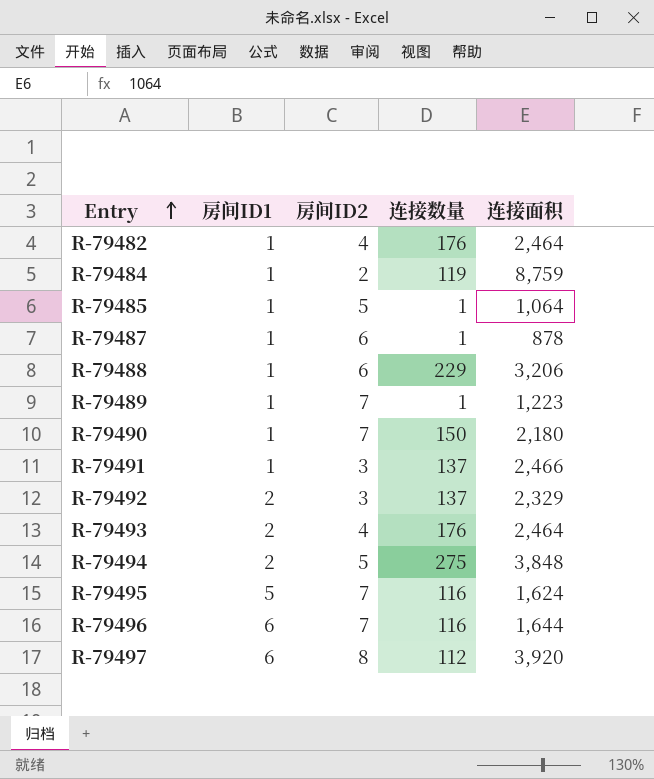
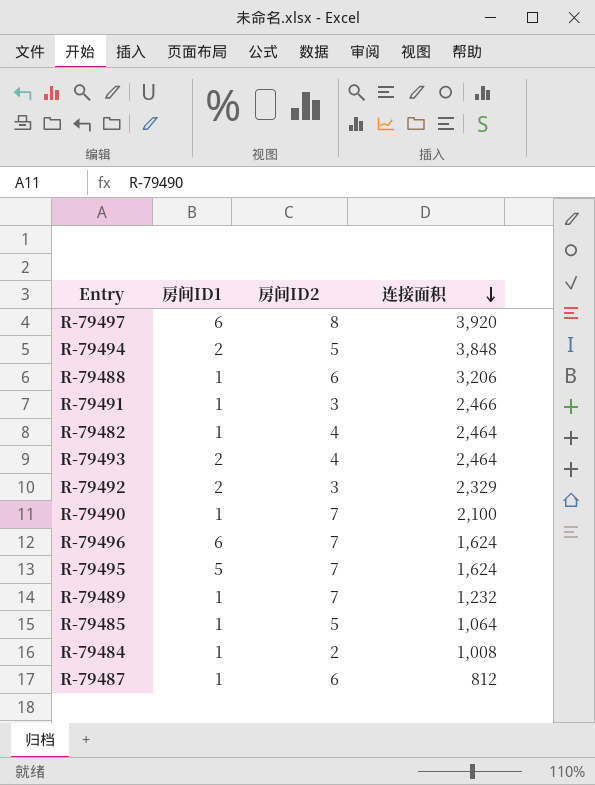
row order: Entry ascending -> 连接面积 descending
column 连接数量 | position: 4 -> none
R-79490 | 连接面积: 2,180 -> 2,100
R-79496 | 连接面积: 1,644 -> 1,624
R-79489 | 连接面积: 1,223 -> 1,232
R-79484 | 连接面积: 8,759 -> 1,008
R-79487 | 连接面积: 878 -> 812

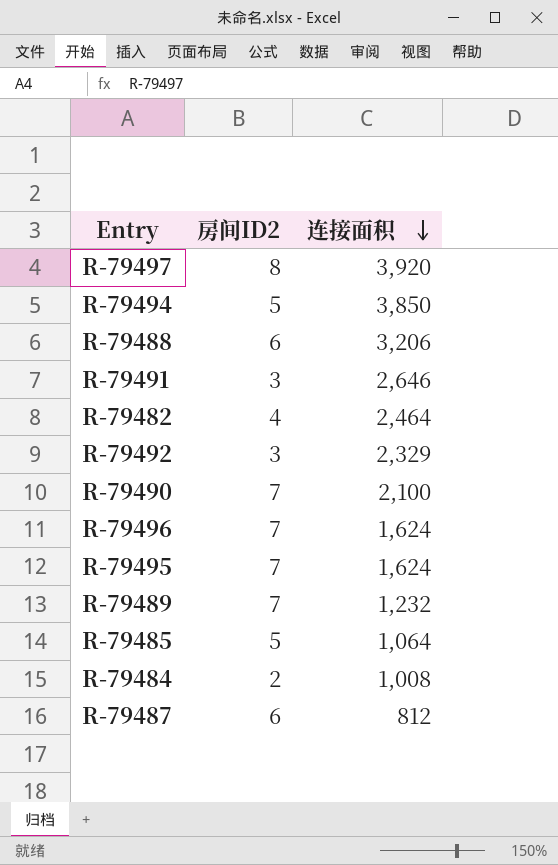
column 房间ID1 | position: 2 -> none
row R-79493: 2 | 4 | 2,464 -> none
R-79494 | 连接面积: 3,848 -> 3,850
R-79491 | 连接面积: 2,466 -> 2,646

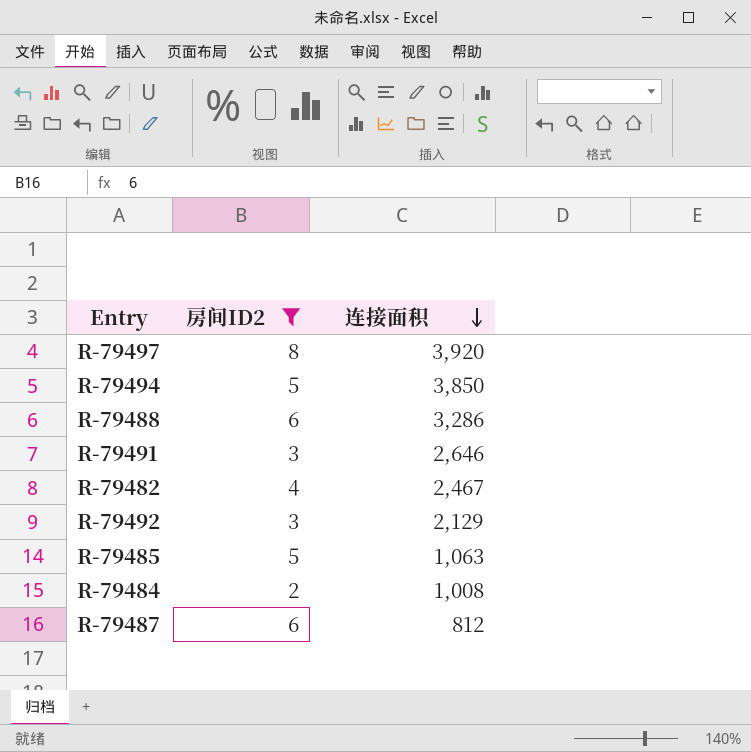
filter: none -> 房间ID2 != 7
R-79488 | 连接面积: 3,206 -> 3,286
R-79482 | 连接面积: 2,464 -> 2,467
R-79492 | 连接面积: 2,329 -> 2,129
R-79485 | 连接面积: 1,064 -> 1,063

